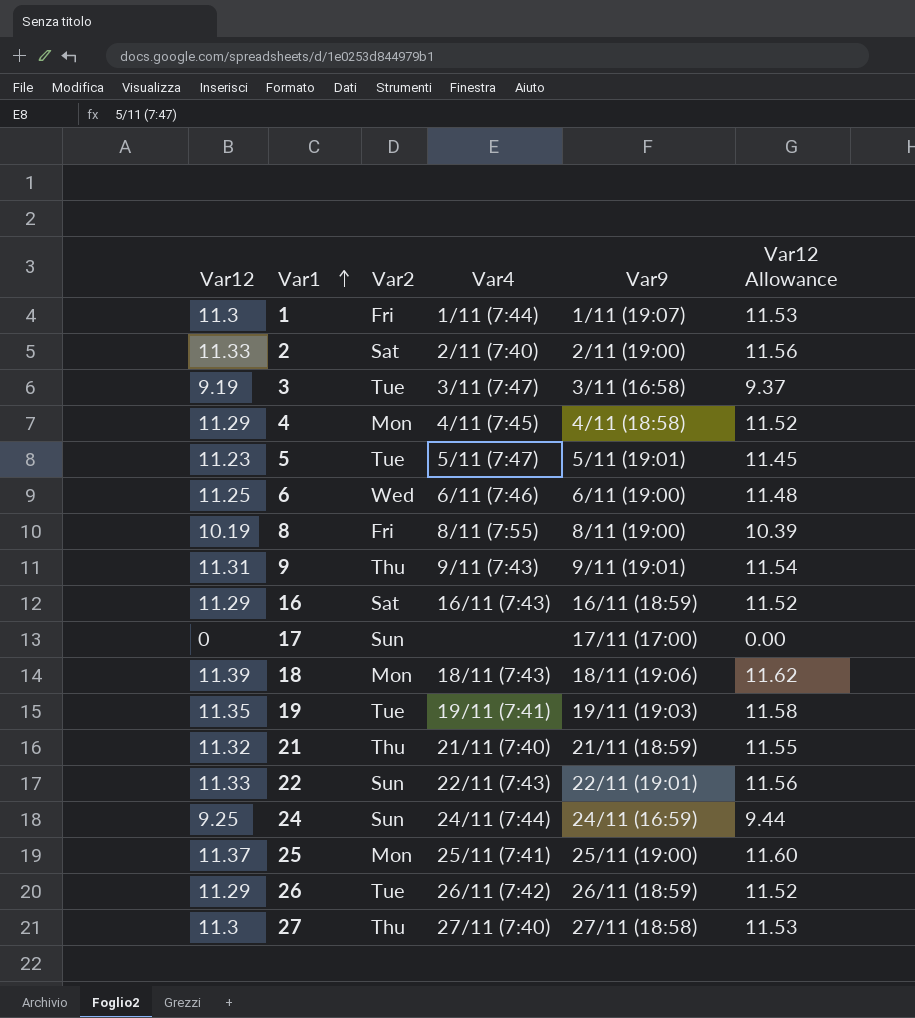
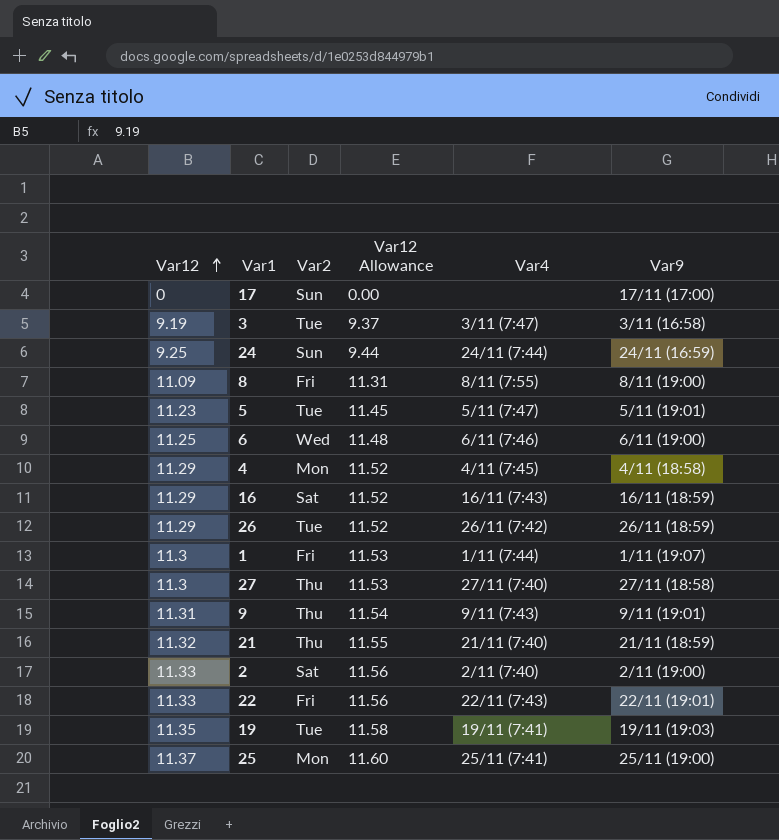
row order: Var1 ascending -> Var12 ascending
column Var12 Allowance | position: 6 -> 4
row 18: 11.39 | Mon | 18/11 (7:43) | 18/11 (19:06) | 11.62 -> none
8 | Var12: 10.19 -> 11.09
8 | Var12 Allowance: 10.39 -> 11.31
22 | Var2: Sun -> Fri

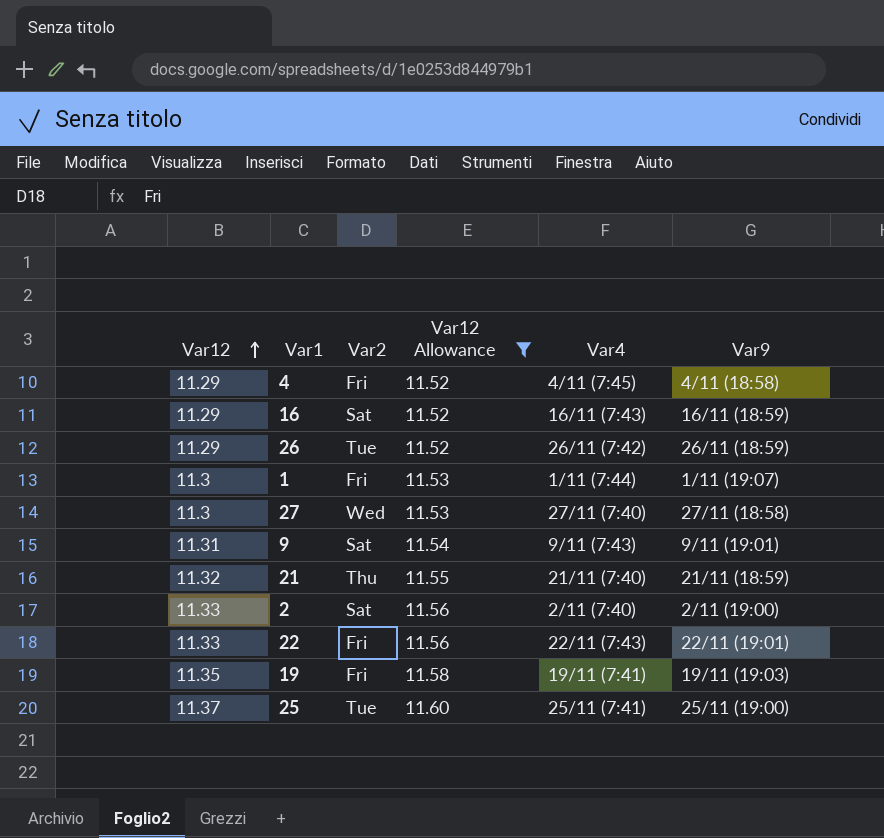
filter: none -> Var12 Allowance >= 11.52
4 | Var2: Mon -> Fri
27 | Var2: Thu -> Wed
9 | Var2: Thu -> Sat
19 | Var2: Tue -> Fri
25 | Var2: Mon -> Tue

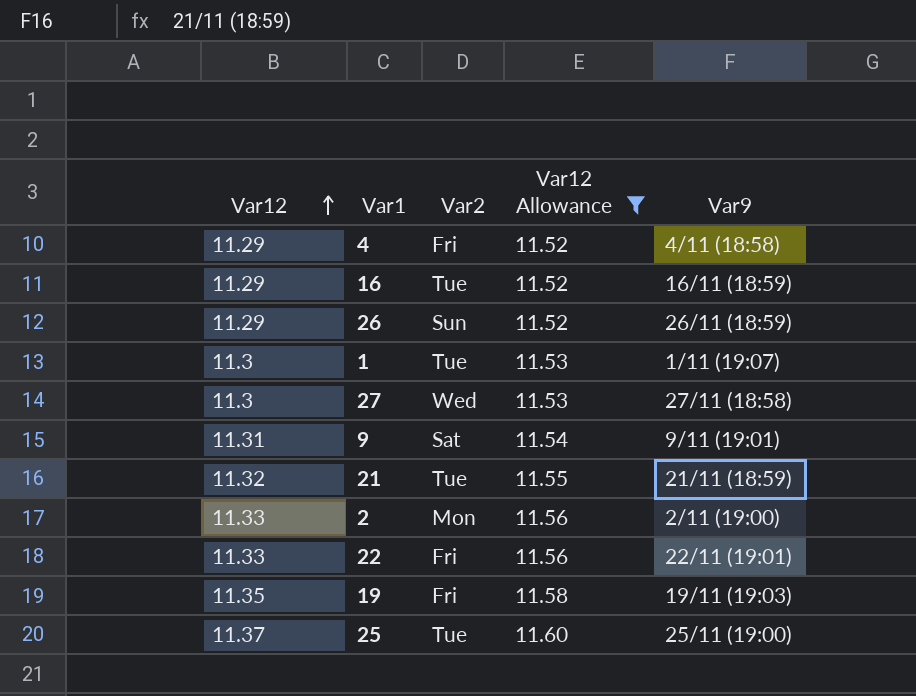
column Var4 | position: 5 -> none
16 | Var2: Sat -> Tue
26 | Var2: Tue -> Sun
1 | Var2: Fri -> Tue
21 | Var2: Thu -> Tue
2 | Var2: Sat -> Mon

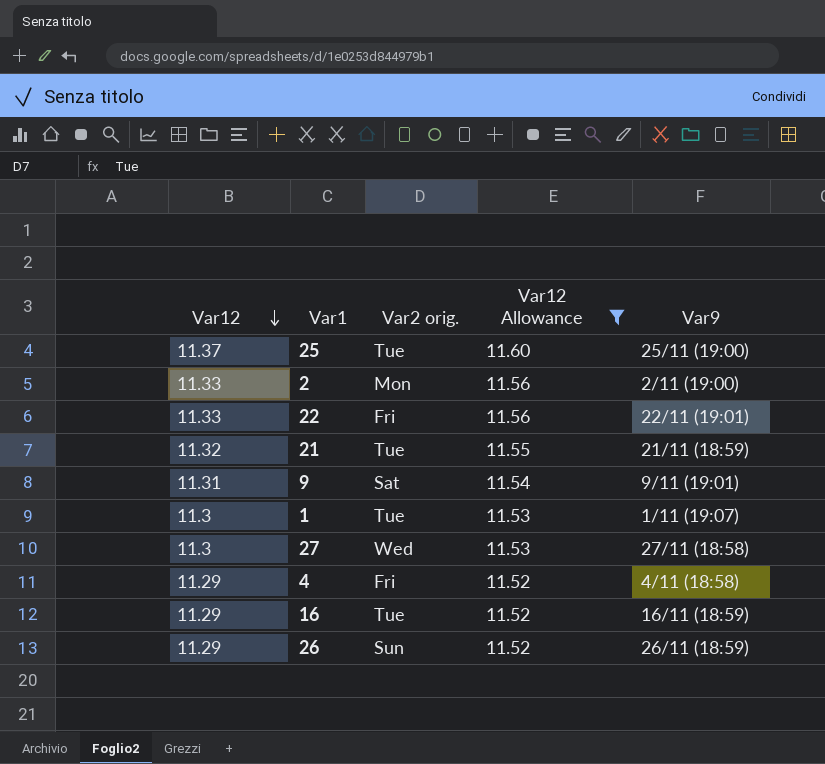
row order: Var12 ascending -> Var12 descending
column name: Var2 -> Var2 orig.
row 19: 11.35 | Fri | 11.58 | 19/11 (19:03) -> none

